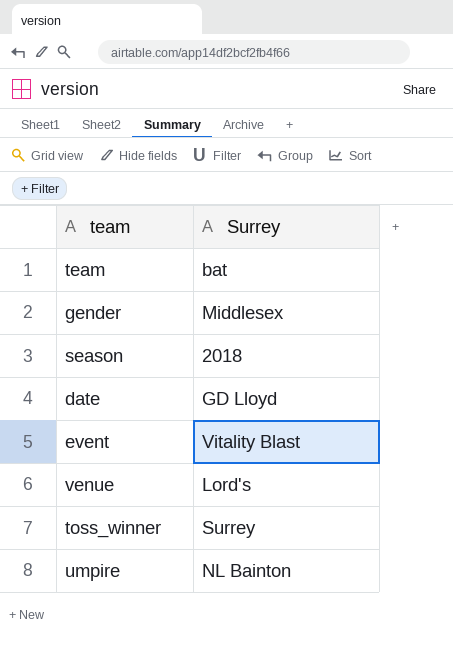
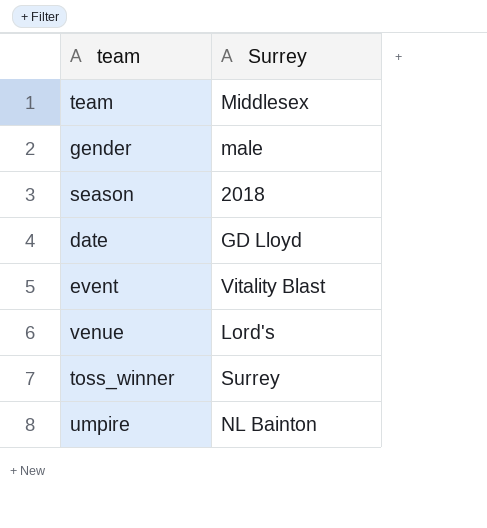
team | Surrey: bat -> Middlesex
gender | Surrey: Middlesex -> male

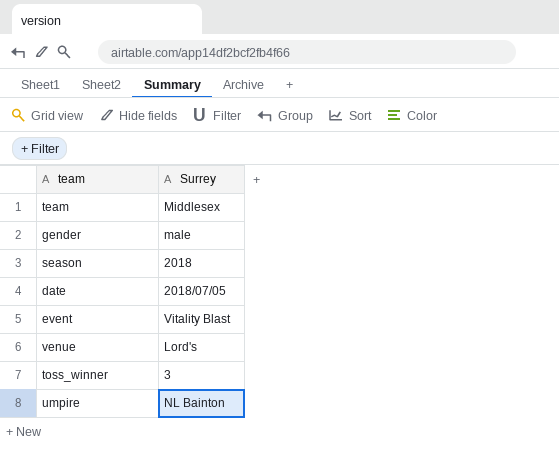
date | Surrey: GD Lloyd -> 2018/07/05
toss_winner | Surrey: Surrey -> 3

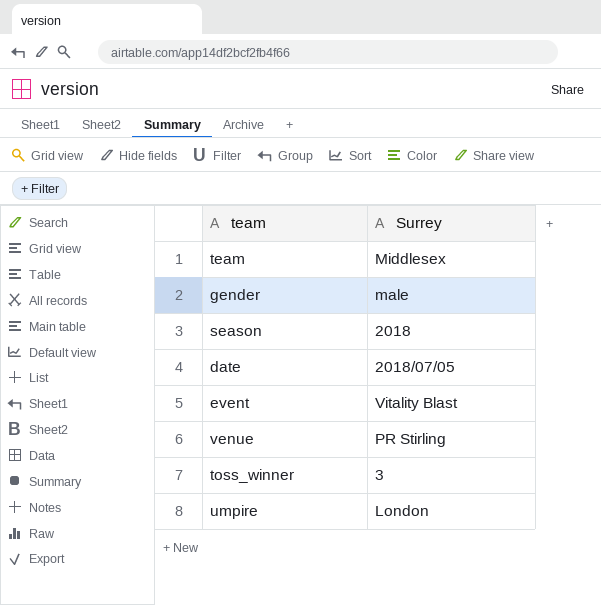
venue | Surrey: Lord's -> PR Stirling
umpire | Surrey: NL Bainton -> London

